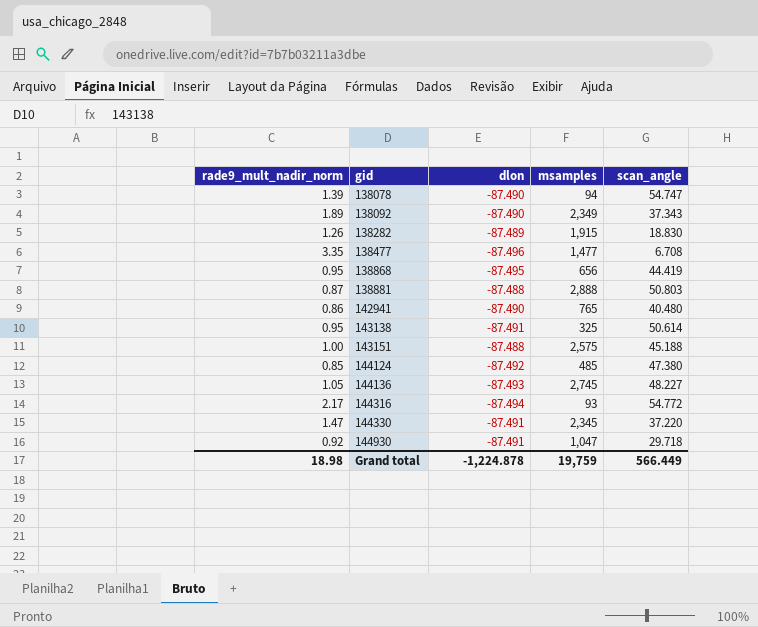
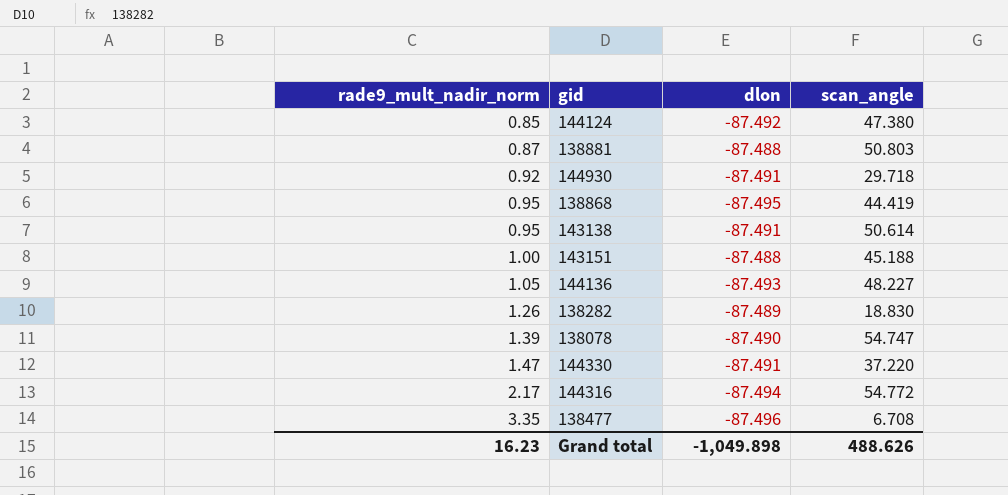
row order: gid ascending -> rade9_mult_nadir_norm ascending
column msamples | position: 4 -> none
row 138092: 1.89 | -87.490 | 2,349 | 37.343 -> none
row 142941: 0.86 | -87.490 | 765 | 40.480 -> none
Grand total | rade9_mult_nadir_norm: 18.98 -> 16.23
Grand total | dlon: -1,224.878 -> -1,049.898
Grand total | scan_angle: 566.449 -> 488.626

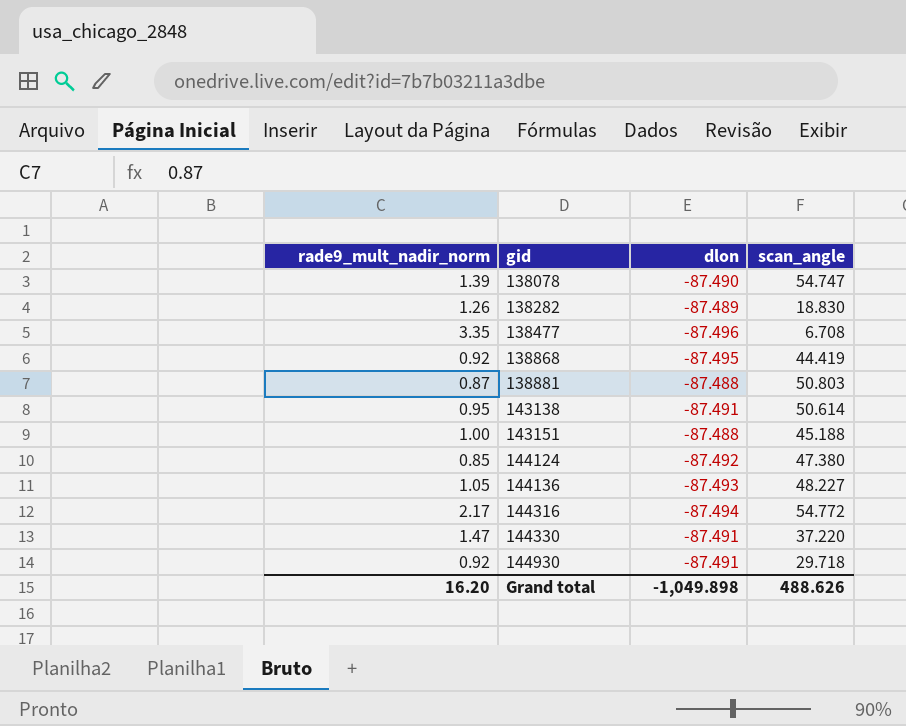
row order: rade9_mult_nadir_norm ascending -> gid ascending
138868 | rade9_mult_nadir_norm: 0.95 -> 0.92
Grand total | rade9_mult_nadir_norm: 16.23 -> 16.20

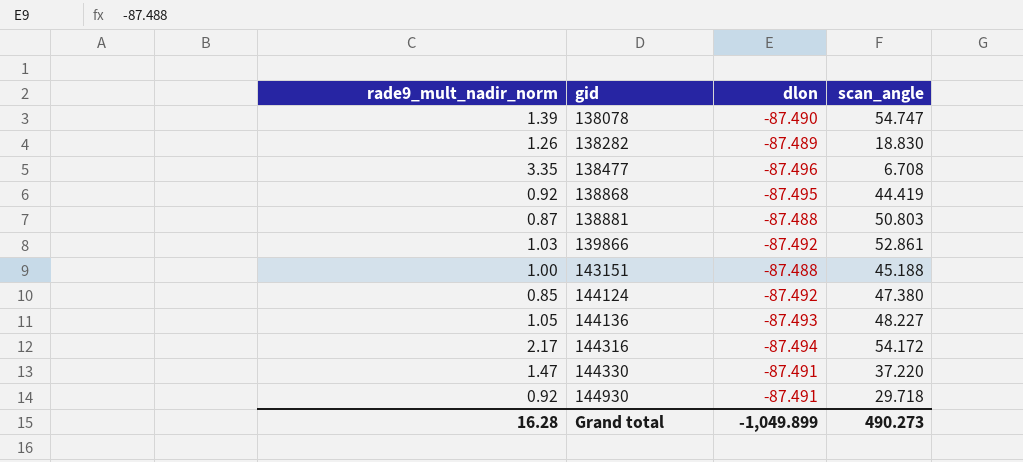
row 143138: 0.95 | -87.491 | 50.614 -> none
row 139866: none -> 1.03 | -87.492 | 52.861
144316 | scan_angle: 54.772 -> 54.172
Grand total | rade9_mult_nadir_norm: 16.20 -> 16.28
Grand total | dlon: -1,049.898 -> -1,049.899
Grand total | scan_angle: 488.626 -> 490.273

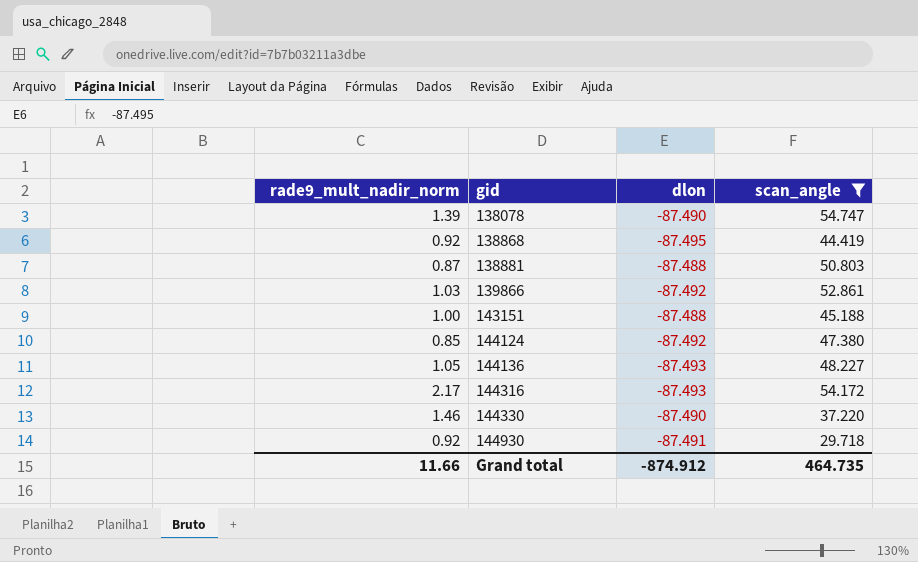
filter: none -> scan_angle >= 29.718
144316 | dlon: -87.494 -> -87.493
144330 | rade9_mult_nadir_norm: 1.47 -> 1.46
144330 | dlon: -87.491 -> -87.490
Grand total | rade9_mult_nadir_norm: 16.28 -> 11.66
Grand total | dlon: -1,049.899 -> -874.912
Grand total | scan_angle: 490.273 -> 464.735

